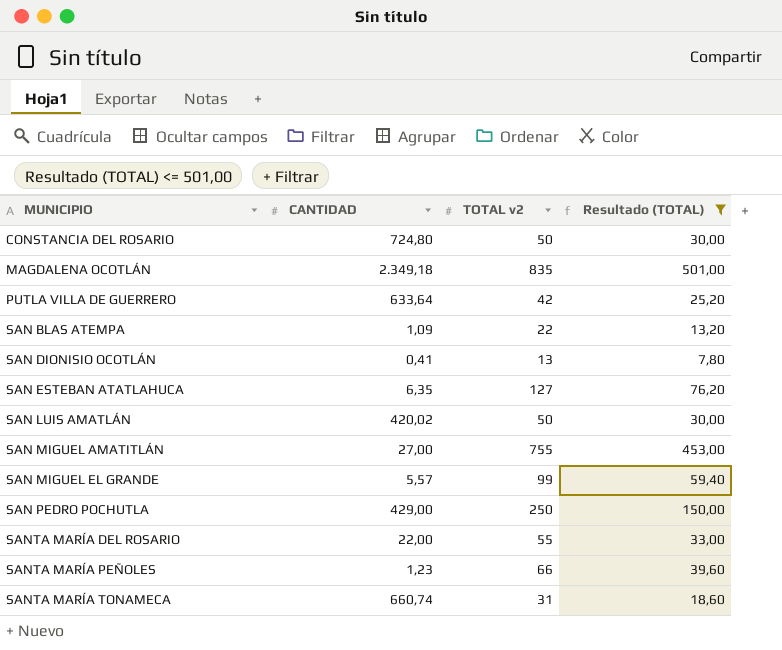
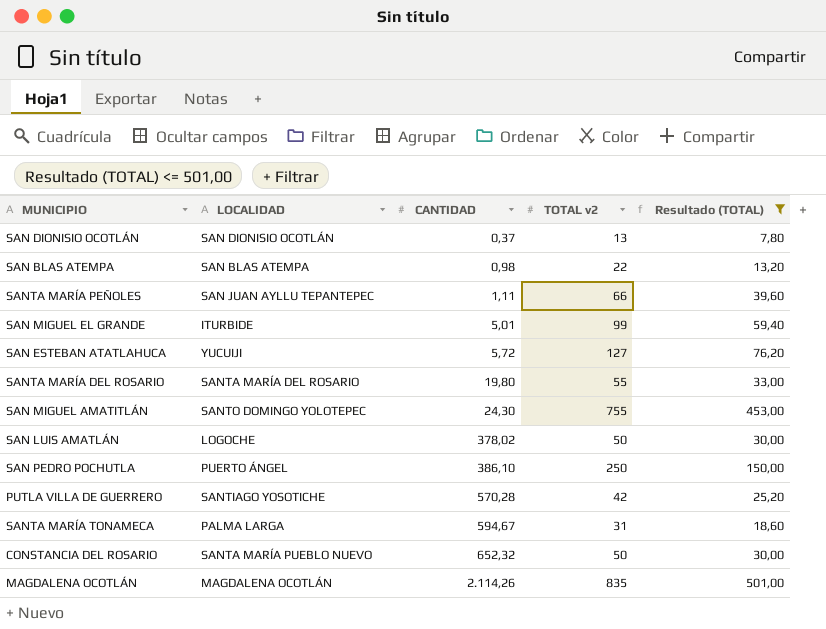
row order: MUNICIPIO ascending -> CANTIDAD ascending
column LOCALIDAD | position: none -> 2
SAN DIONISIO OCOTLÁN | CANTIDAD: 0,41 -> 0,37
SAN BLAS ATEMPA | CANTIDAD: 1,09 -> 0,98
SANTA MARÍA PEÑOLES | CANTIDAD: 1,23 -> 1,11
SAN MIGUEL EL GRANDE | CANTIDAD: 5,57 -> 5,01
SAN ESTEBAN ATATLAHUCA | CANTIDAD: 6,35 -> 5,72
SANTA MARÍA DEL ROSARIO | CANTIDAD: 22,00 -> 19,80
SAN MIGUEL AMATITLÁN | CANTIDAD: 27,00 -> 24,30
SAN LUIS AMATLÁN | CANTIDAD: 420,02 -> 378,02
SAN PEDRO POCHUTLA | CANTIDAD: 429,00 -> 386,10
PUTLA VILLA DE GUERRERO | CANTIDAD: 633,64 -> 570,28
SANTA MARÍA TONAMECA | CANTIDAD: 660,74 -> 594,67
CONSTANCIA DEL ROSARIO | CANTIDAD: 724,80 -> 652,32
MAGDALENA OCOTLÁN | CANTIDAD: 2.349,18 -> 2.114,26

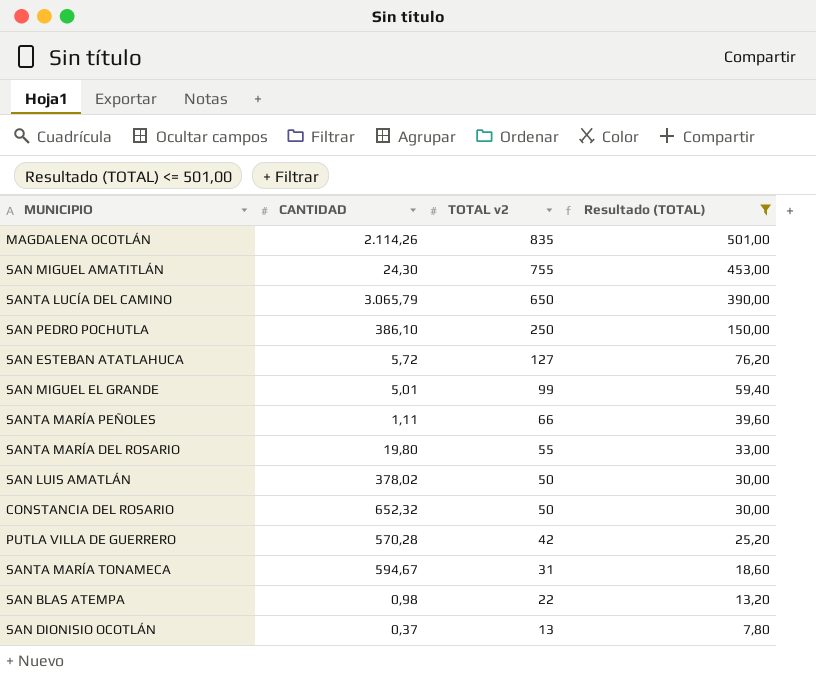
row order: CANTIDAD ascending -> TOTAL v2 descending
column LOCALIDAD | position: 2 -> none
row SANTA LUCÍA DEL CAMINO: none -> 3.065,79 | 650 | 390,00

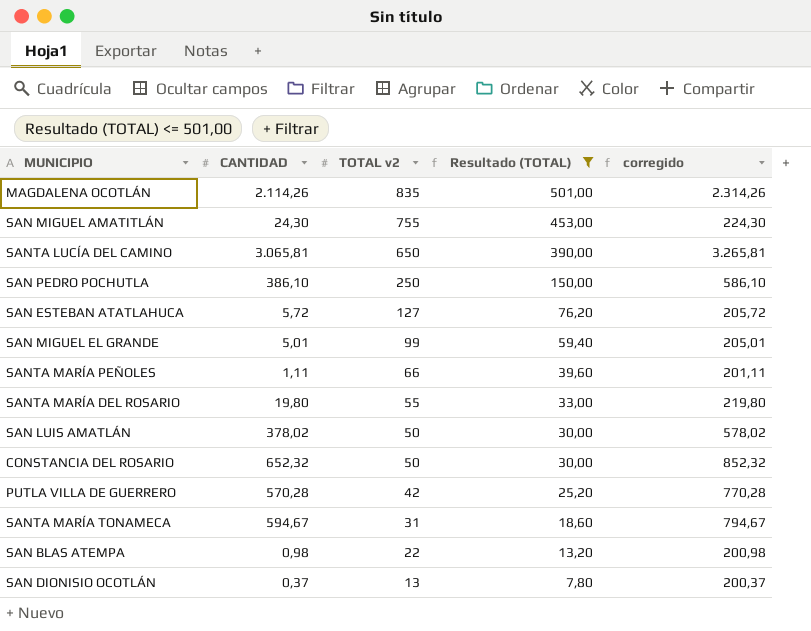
column corregido | formula: none -> [CANTIDAD] + 200
SANTA LUCÍA DEL CAMINO | CANTIDAD: 3.065,79 -> 3.065,81

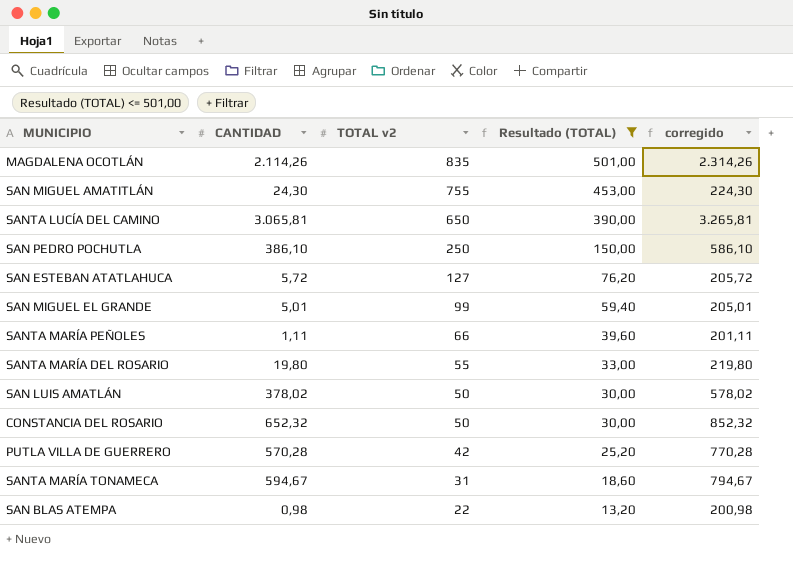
row SAN DIONISIO OCOTLÁN: 0,37 | 13 | 7,80 | 200,37 -> none

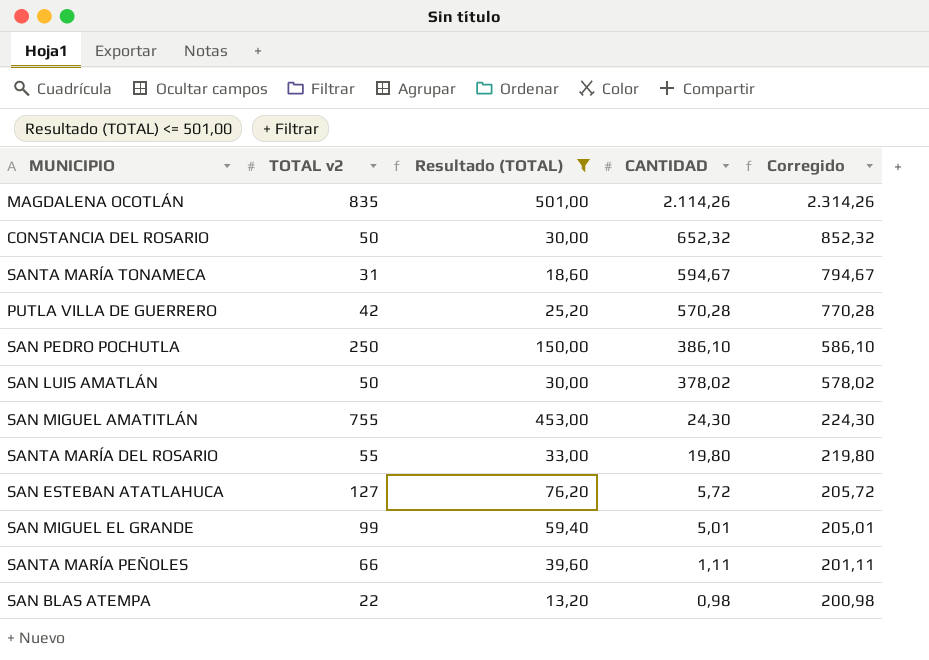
row order: TOTAL v2 descending -> CANTIDAD descending
column CANTIDAD | position: 2 -> 4
column name: corregido -> Corregido
row SANTA LUCÍA DEL CAMINO: 3.065,81 | 650 | 390,00 | 3.265,81 -> none

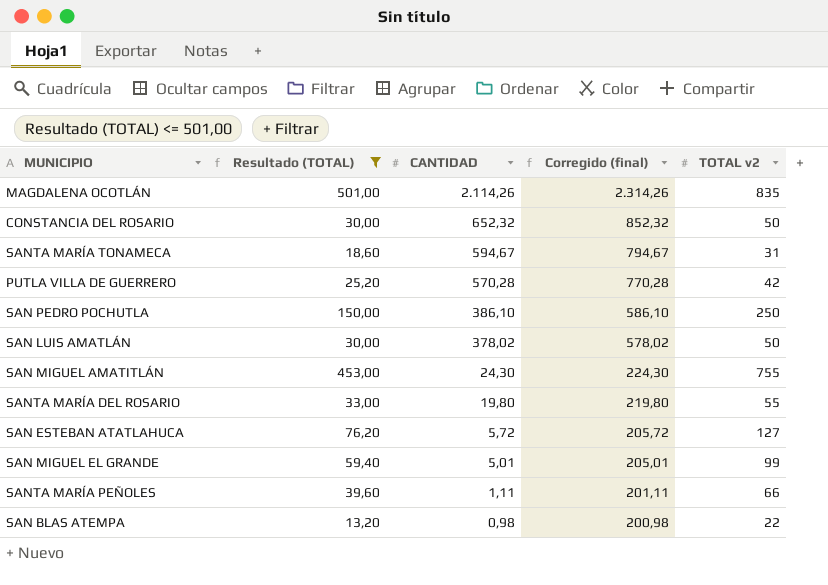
column name: Corregido -> Corregido (final)
column TOTAL v2 | position: 2 -> 5

